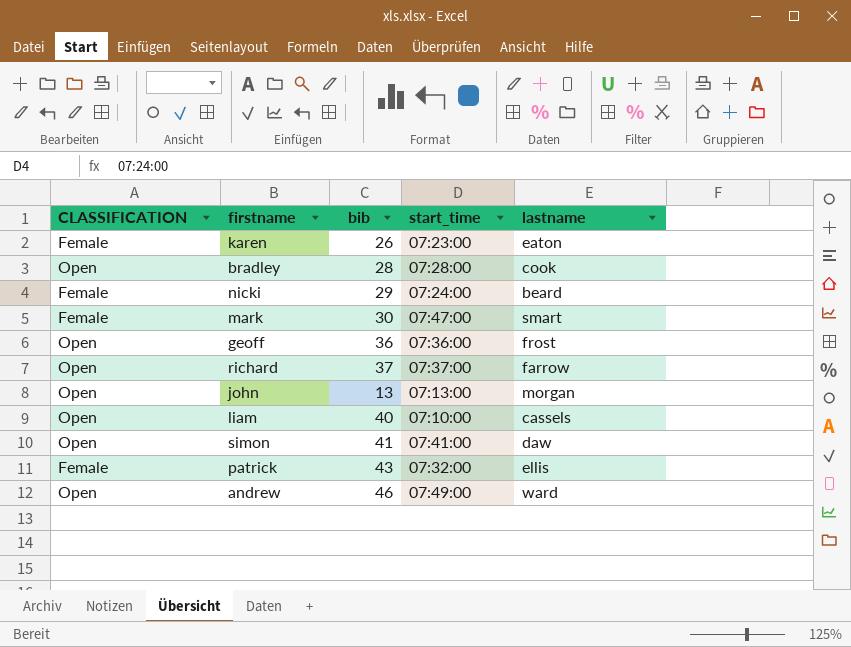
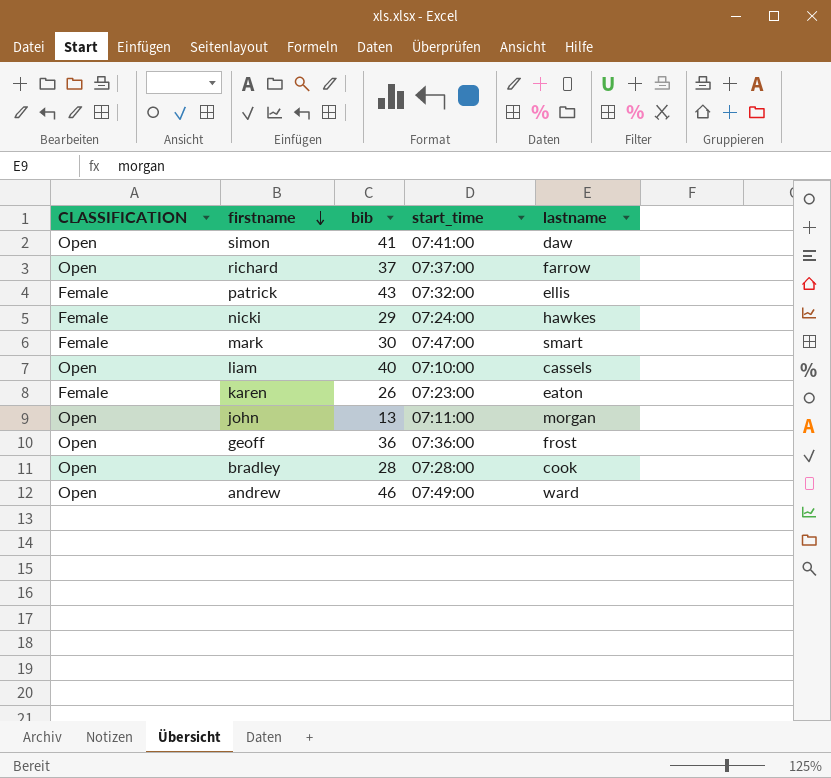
row order: none -> firstname descending
nicki | lastname: beard -> hawkes
john | start_time: 07:13:00 -> 07:11:00

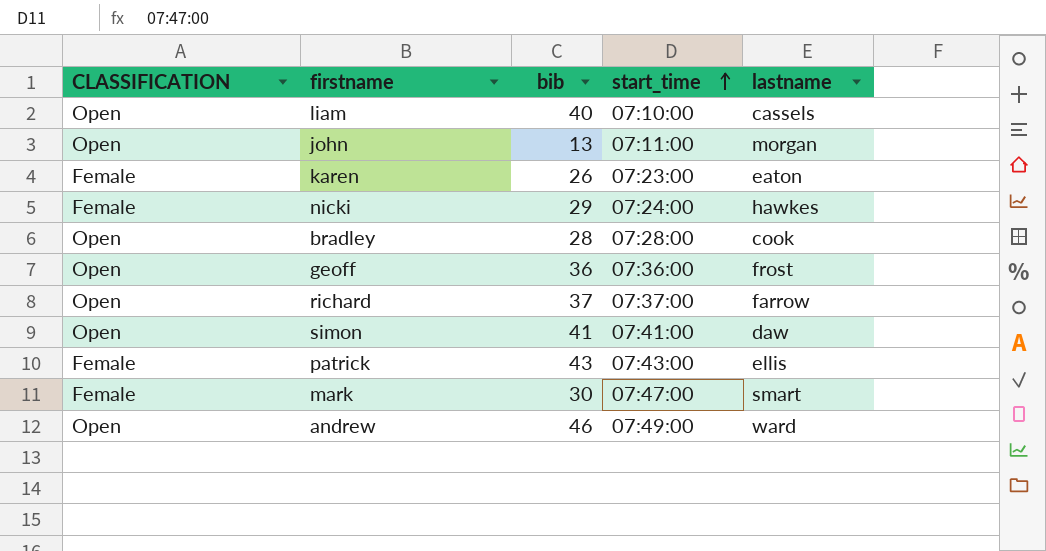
row order: firstname descending -> start_time ascending
patrick | start_time: 07:32:00 -> 07:43:00

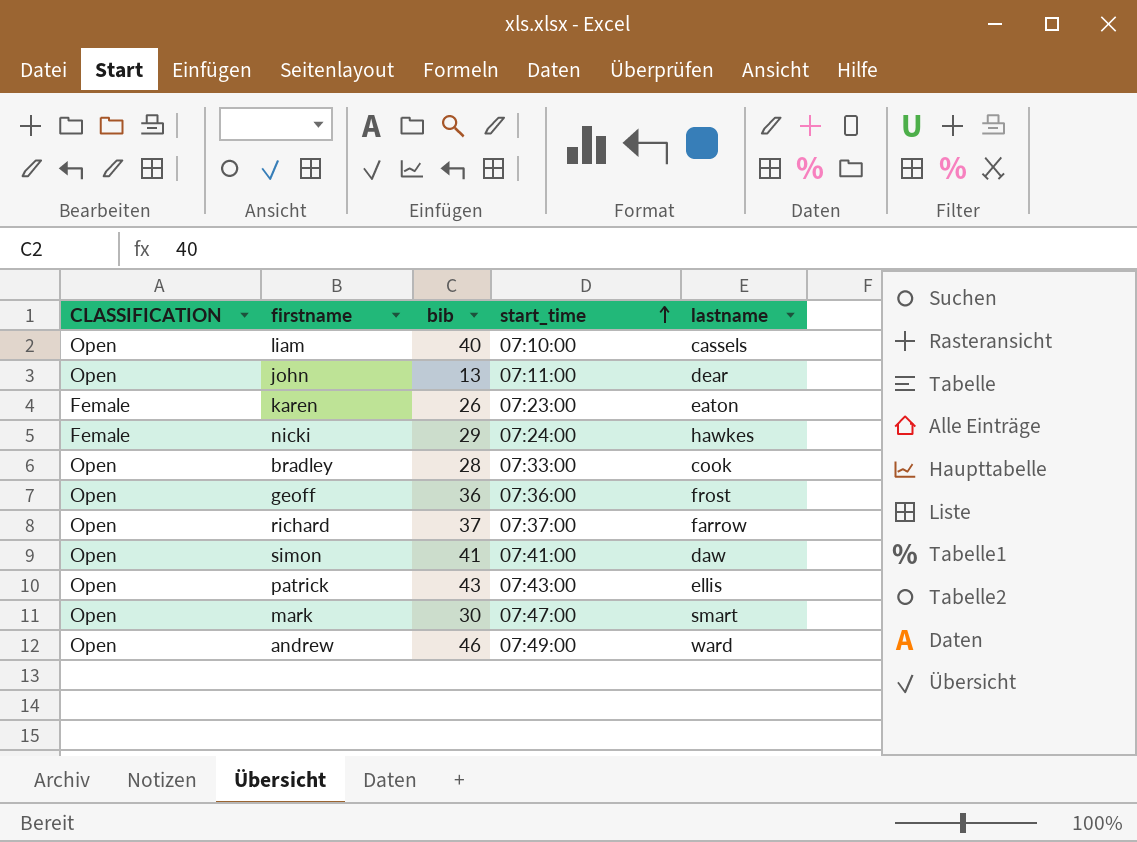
john | lastname: morgan -> dear
bradley | start_time: 07:28:00 -> 07:33:00
patrick | CLASSIFICATION: Female -> Open
mark | CLASSIFICATION: Female -> Open

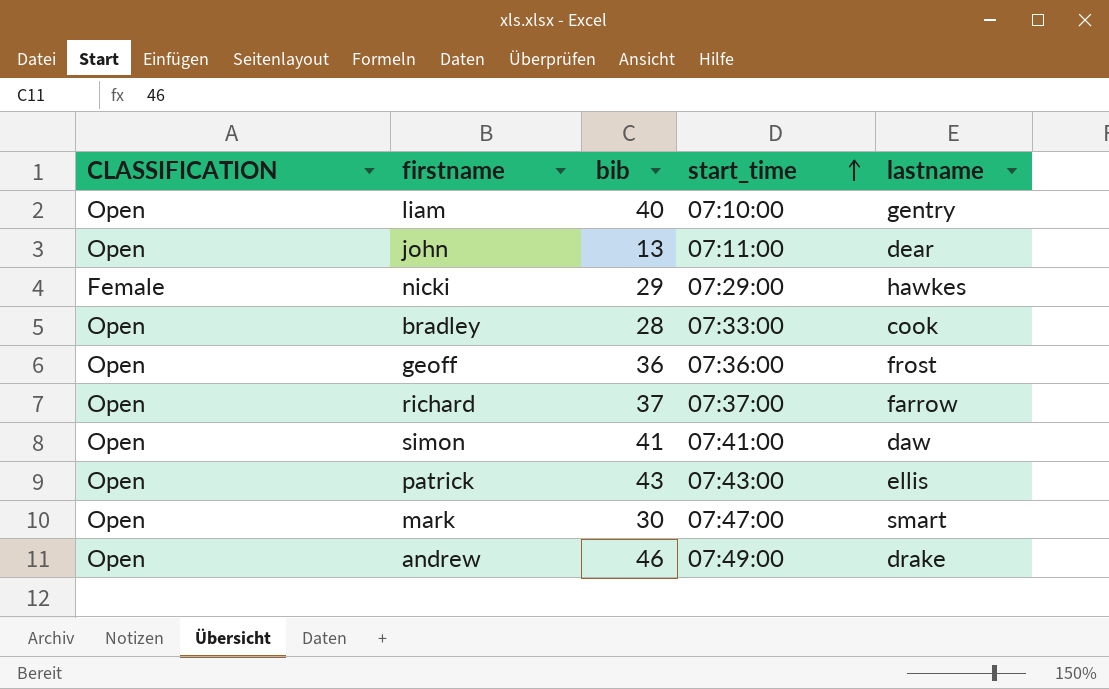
row karen: Female | 26 | 07:23:00 | eaton -> none
liam | lastname: cassels -> gentry
nicki | start_time: 07:24:00 -> 07:29:00
andrew | lastname: ward -> drake

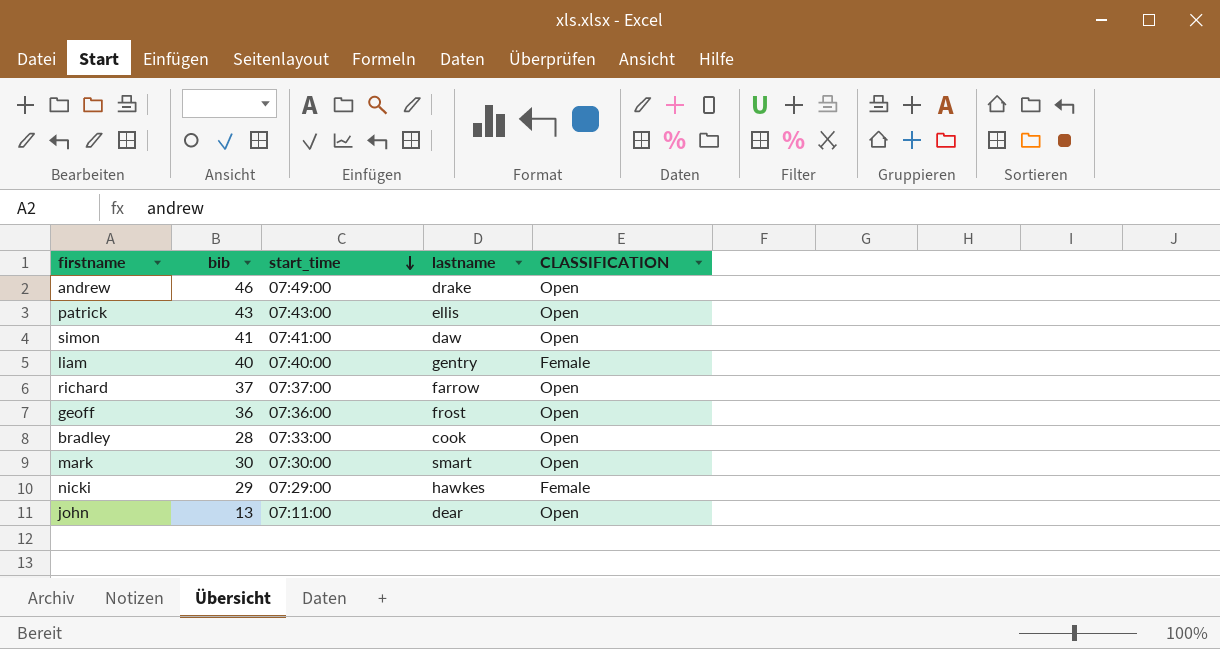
row order: start_time ascending -> start_time descending
column CLASSIFICATION | position: 1 -> 5
liam | start_time: 07:10:00 -> 07:40:00
liam | CLASSIFICATION: Open -> Female
mark | start_time: 07:47:00 -> 07:30:00

